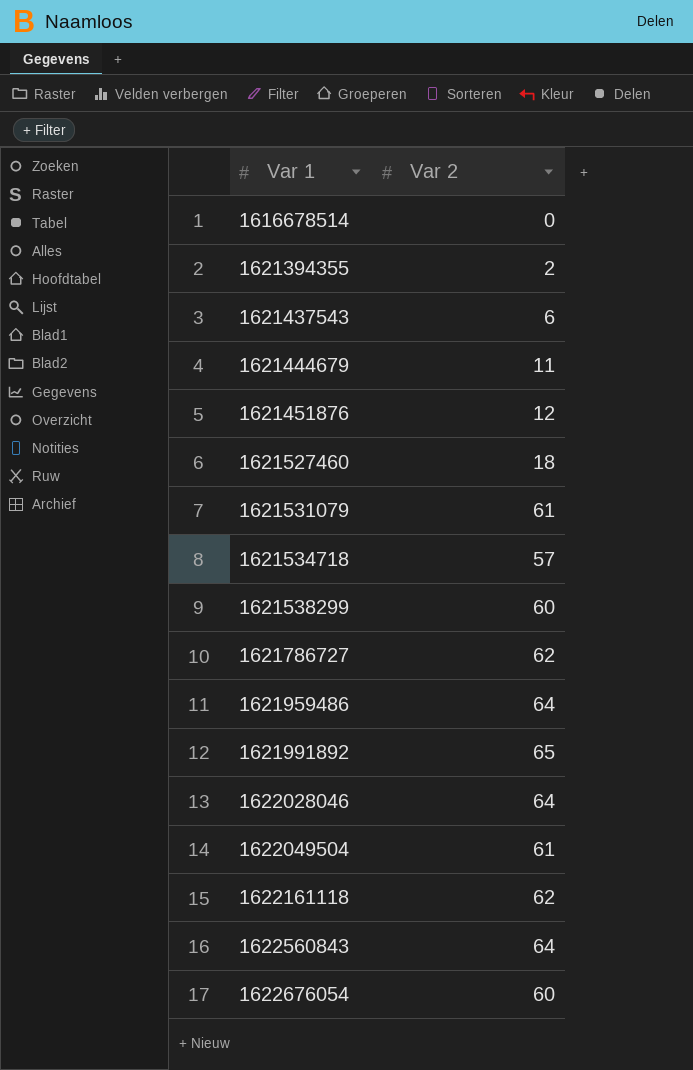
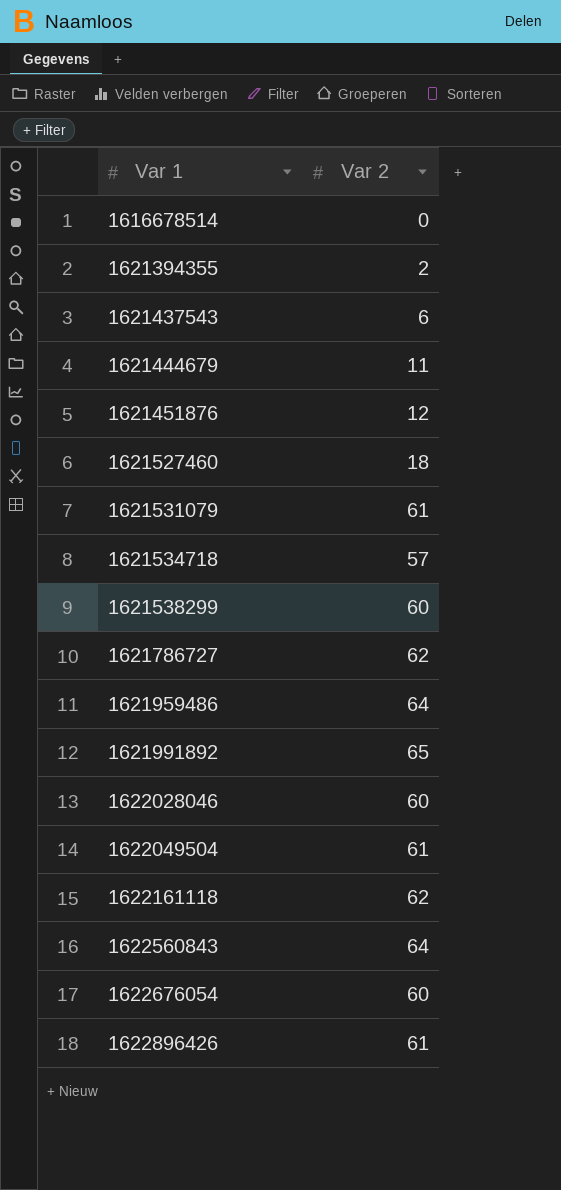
1622028046 | Var 2: 64 -> 60
row 1622896426: none -> 61

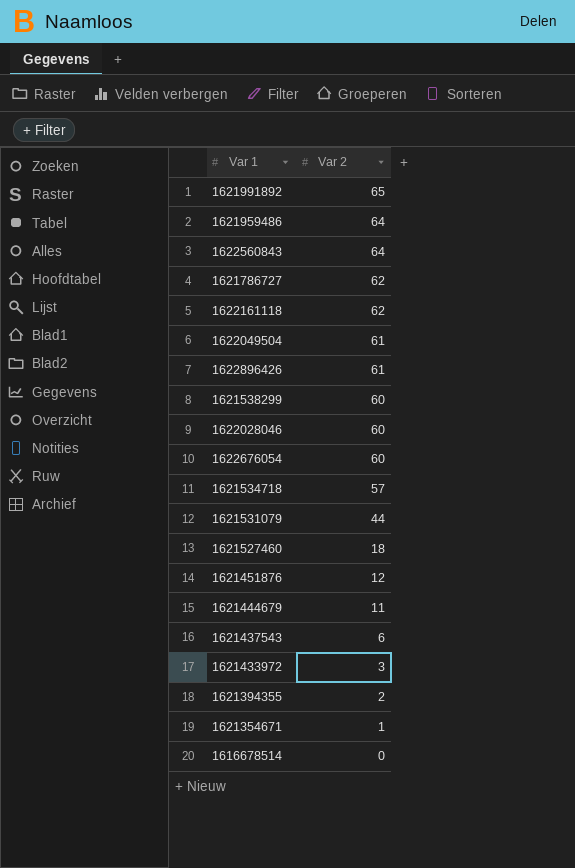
row order: Var 1 ascending -> Var 2 descending
1621531079 | Var 2: 61 -> 44
row 1621433972: none -> 3
row 1621354671: none -> 1

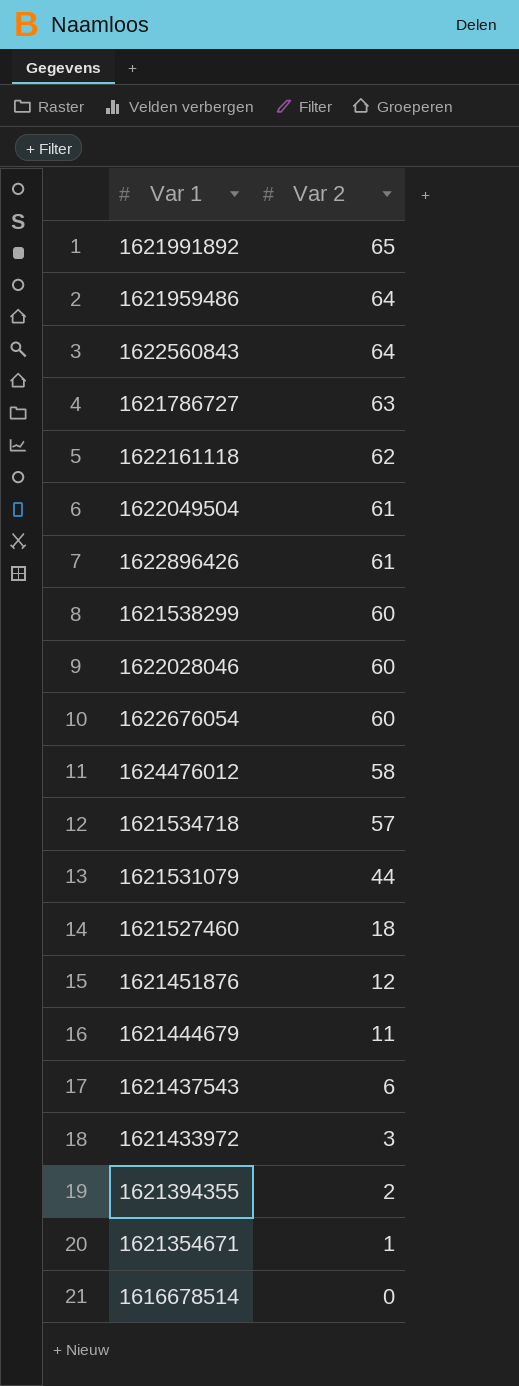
1621786727 | Var 2: 62 -> 63
row 1624476012: none -> 58

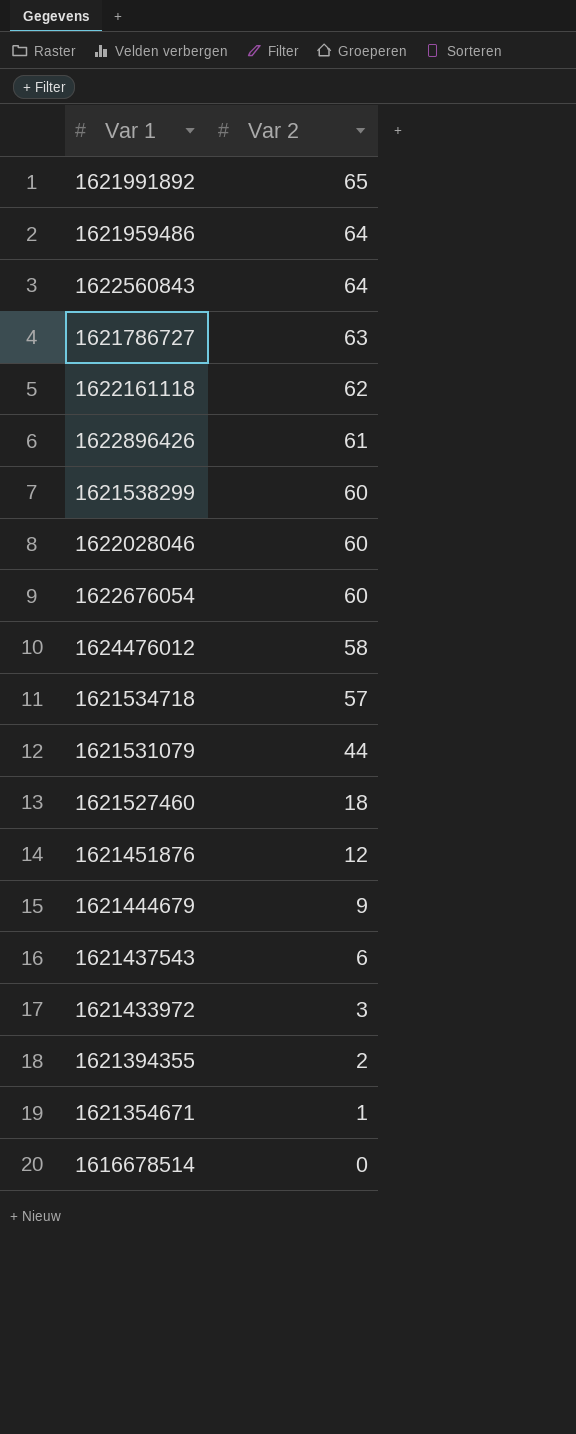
row 1622049504: 61 -> none
1621444679 | Var 2: 11 -> 9

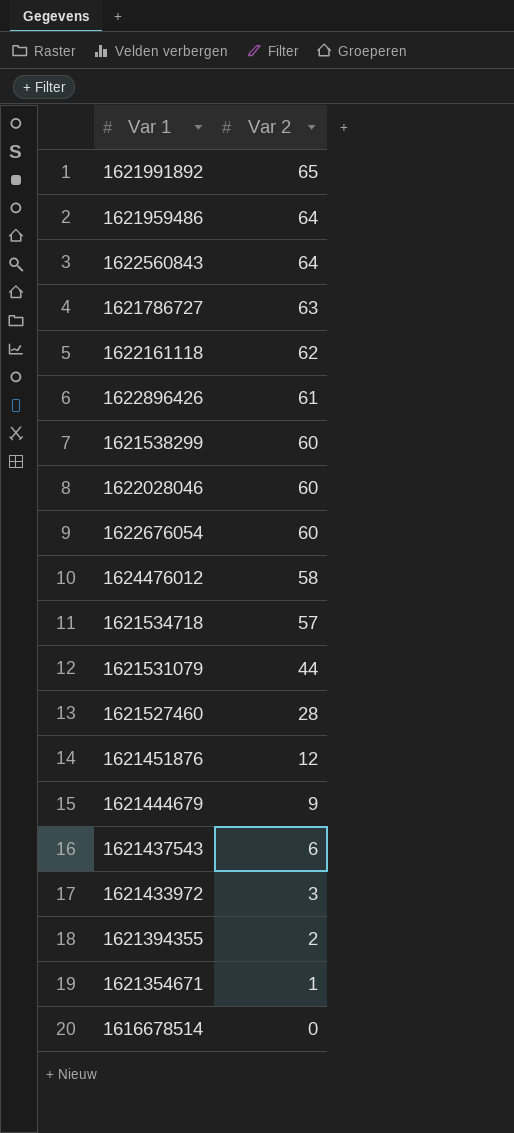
1621527460 | Var 2: 18 -> 28

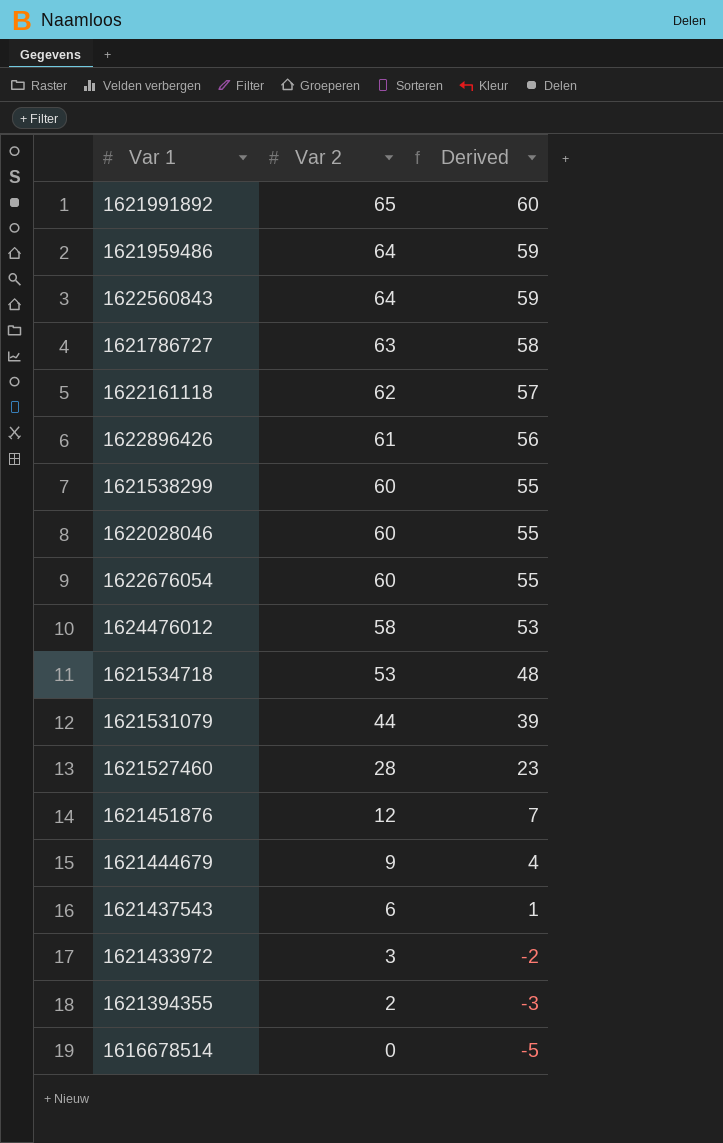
column Derived | formula: none -> [Var 2] - 5
row 1621354671: 1 -> none
1621534718 | Var 2: 57 -> 53

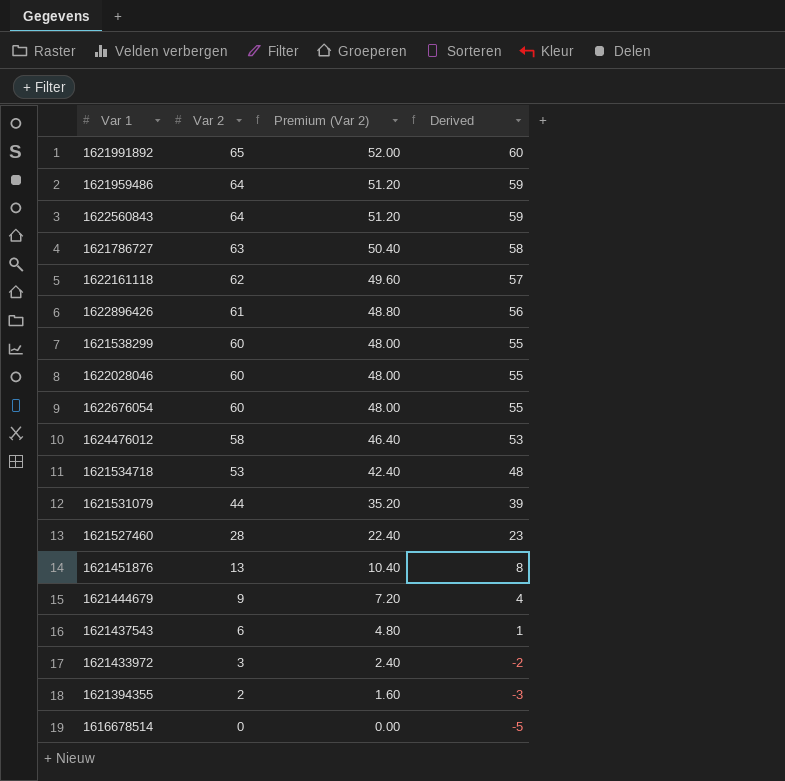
column Premium (Var 2) | formula: none -> [Var 2] * 0.8
1621451876 | Var 2: 12 -> 13
1621451876 | Derived: 7 -> 8

